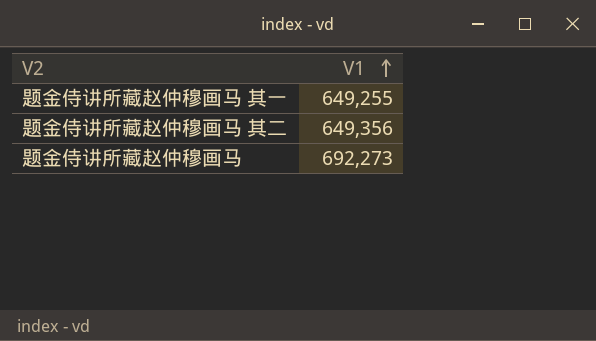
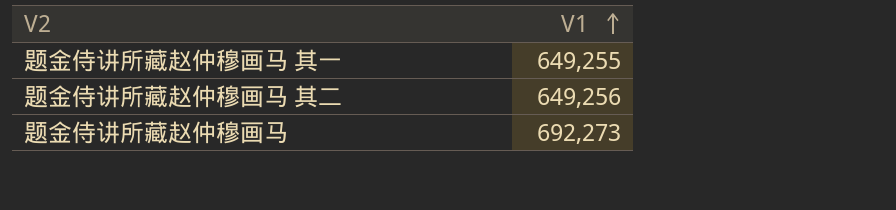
题金侍讲所藏赵仲穆画马 其二 | V1: 649,356 -> 649,256

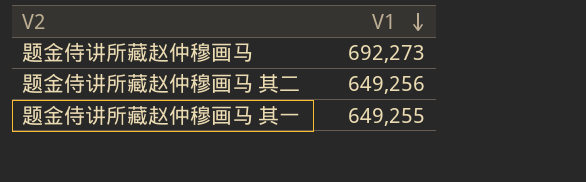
row order: V1 ascending -> V1 descending

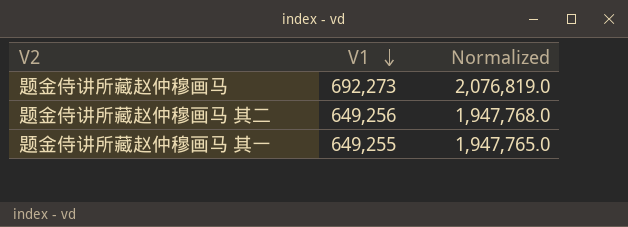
column Normalized | formula: none -> [V1] * 3

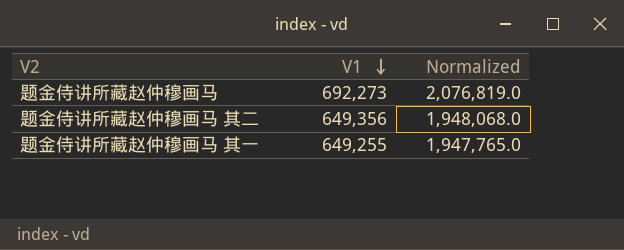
题金侍讲所藏赵仲穆画马 其二 | V1: 649,256 -> 649,356
题金侍讲所藏赵仲穆画马 其二 | Normalized: 1,947,768.0 -> 1,948,068.0

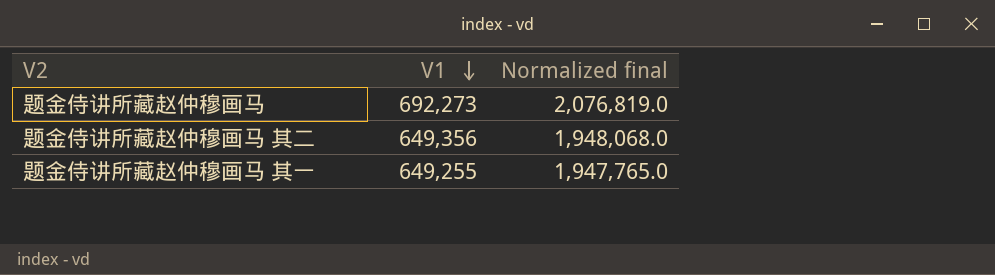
column name: Normalized -> Normalized final

